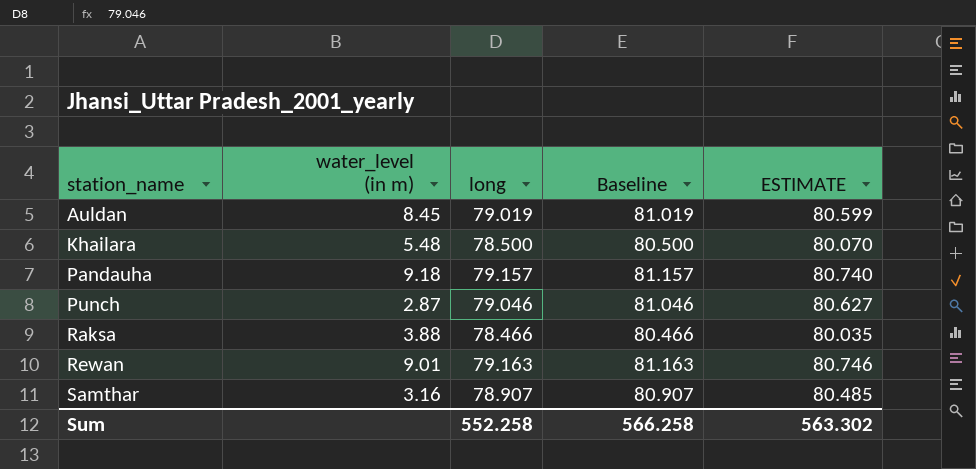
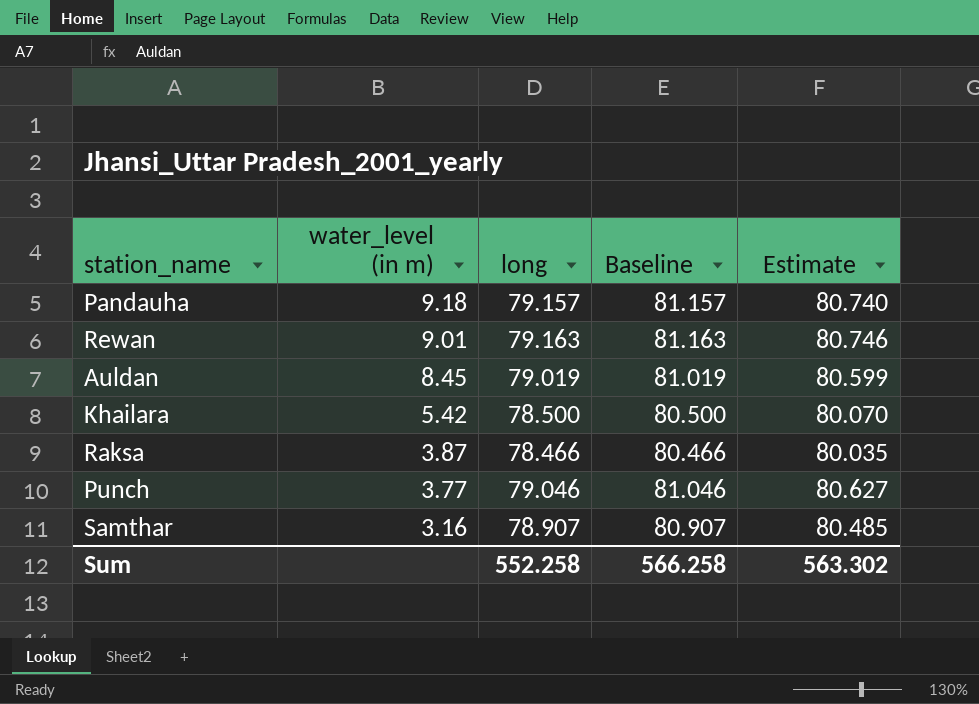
row order: station_name ascending -> water_level (in m) descending
column name: ESTIMATE -> Estimate
Khailara | water_level (in m): 5.48 -> 5.42
Raksa | water_level (in m): 3.88 -> 3.87
Punch | water_level (in m): 2.87 -> 3.77

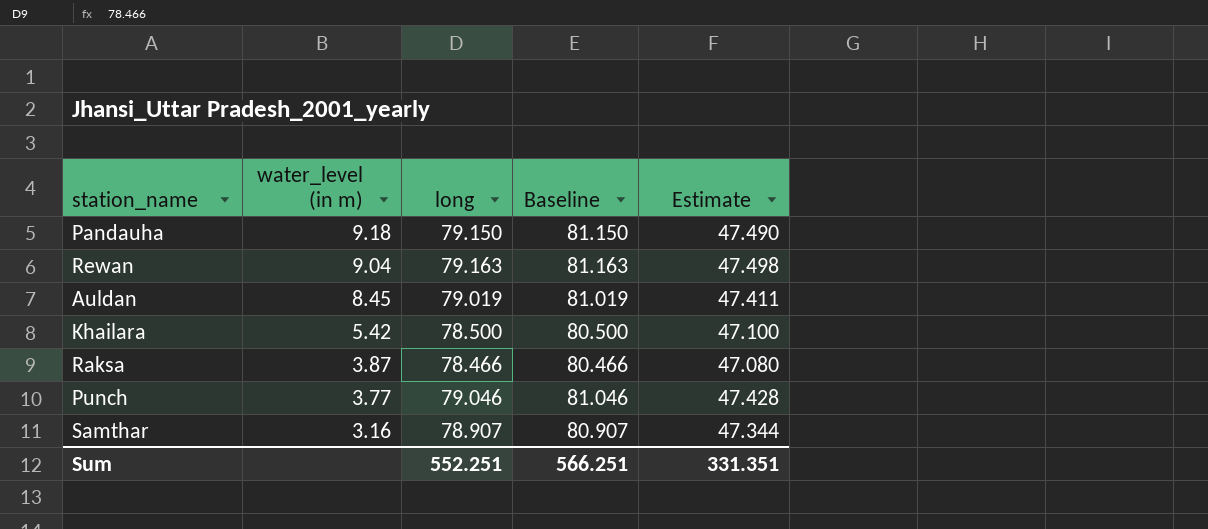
column Estimate | formula: [long] * 1.02 -> [long] * 0.6
Pandauha | long: 79.157 -> 79.150
Pandauha | Baseline: 81.157 -> 81.150
Rewan | water_level (in m): 9.01 -> 9.04
Sum | long: 552.258 -> 552.251
Sum | Baseline: 566.258 -> 566.251
Sum | Estimate: 563.302 -> 331.351

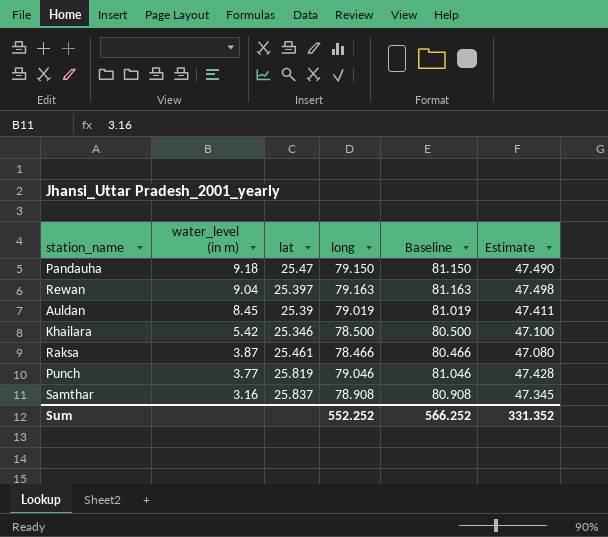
column lat | position: none -> 3
Samthar | long: 78.907 -> 78.908
Samthar | Baseline: 80.907 -> 80.908
Samthar | Estimate: 47.344 -> 47.345
Sum | long: 552.251 -> 552.252
Sum | Baseline: 566.251 -> 566.252
Sum | Estimate: 331.351 -> 331.352

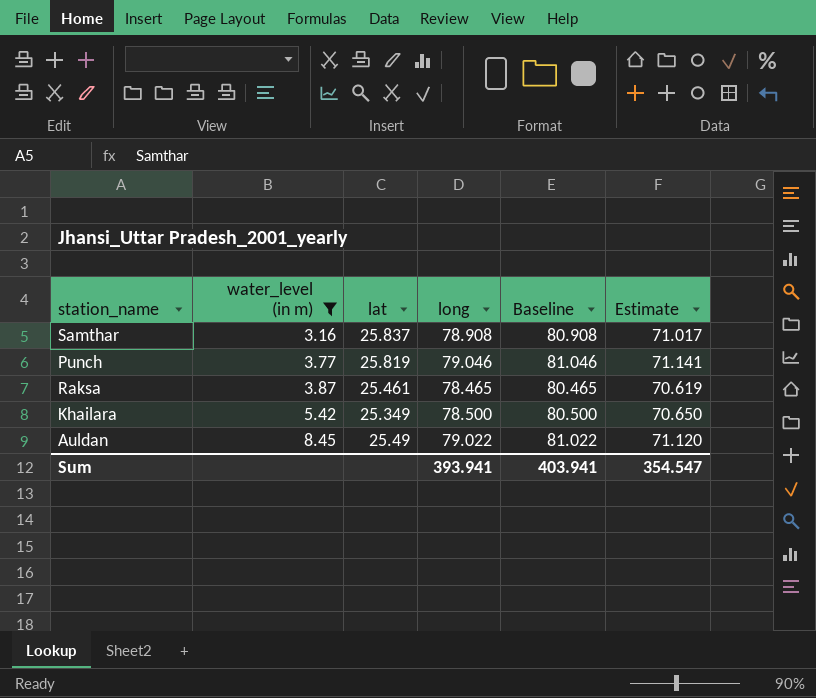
filter: none -> water_level (in m) <= 8.45
row order: water_level (in m) descending -> water_level (in m) ascending
column Estimate | formula: [long] * 0.6 -> [long] * 0.9
Raksa | long: 78.466 -> 78.465
Raksa | Baseline: 80.466 -> 80.465
Khailara | lat: 25.346 -> 25.349
Auldan | lat: 25.39 -> 25.49
Auldan | long: 79.019 -> 79.022
Auldan | Baseline: 81.019 -> 81.022
Sum | long: 552.252 -> 393.941
Sum | Baseline: 566.252 -> 403.941
Sum | Estimate: 331.352 -> 354.547

